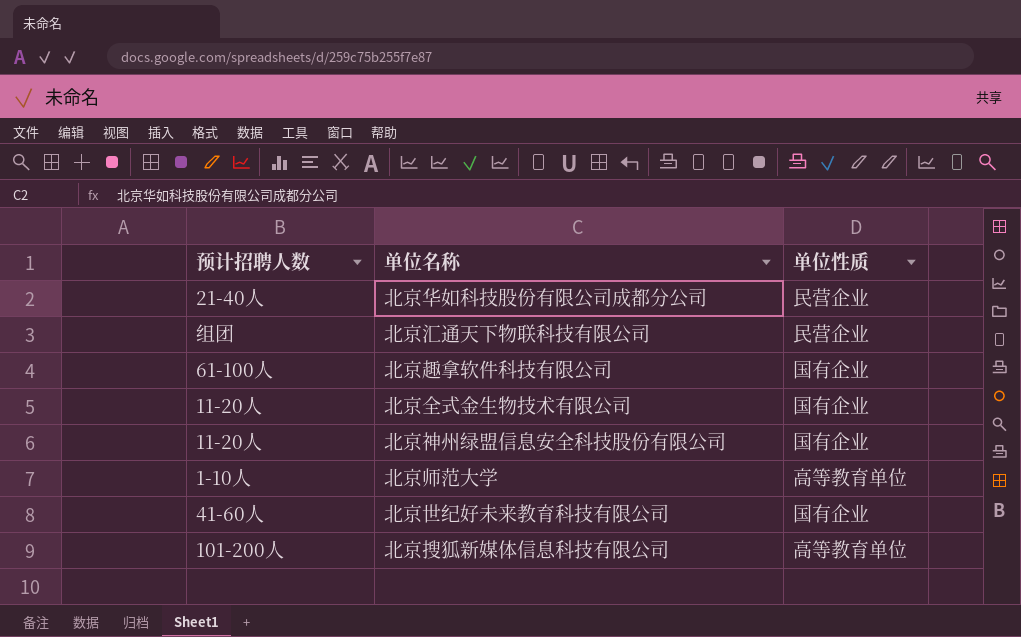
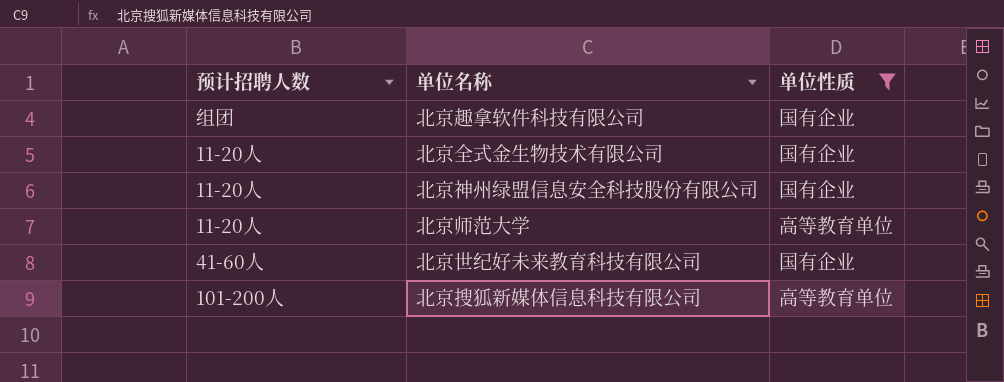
filter: none -> 单位性质 != 民营企业
北京趣拿软件科技有限公司 | 预计招聘人数: 61-100人 -> 组团
北京师范大学 | 预计招聘人数: 1-10人 -> 11-20人

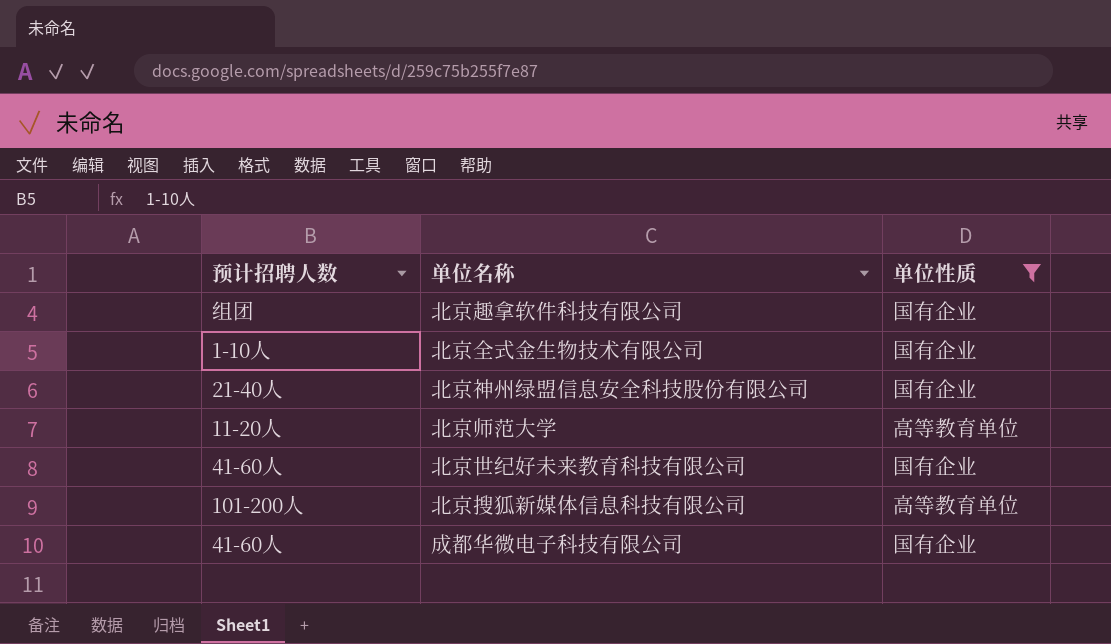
北京全式金生物技术有限公司 | 预计招聘人数: 11-20人 -> 1-10人
北京神州绿盟信息安全科技股份有限公司 | 预计招聘人数: 11-20人 -> 21-40人
row 成都华微电子科技有限公司: none -> 41-60人 | 国有企业

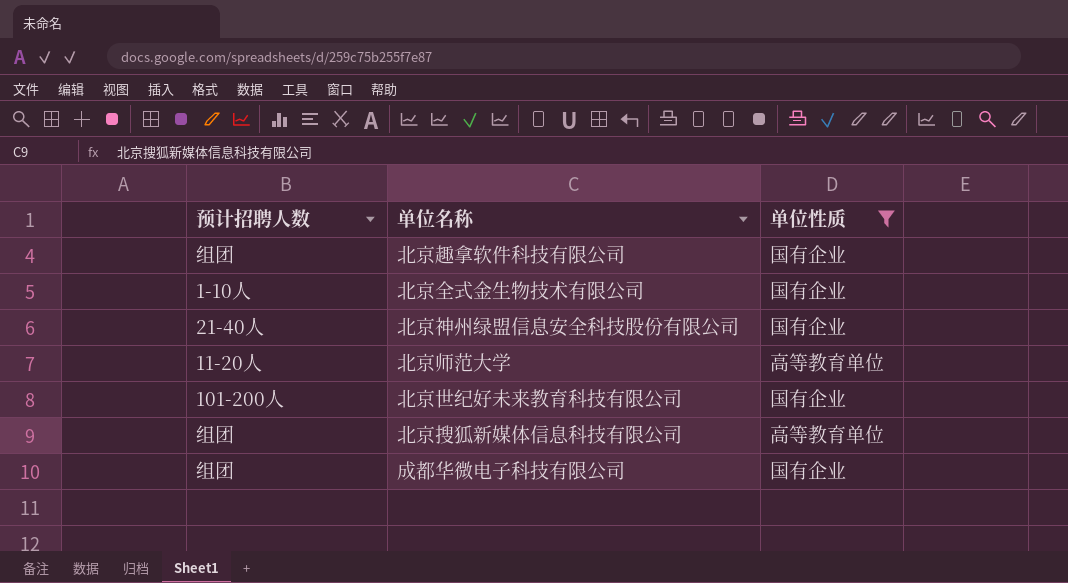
北京世纪好未来教育科技有限公司 | 预计招聘人数: 41-60人 -> 101-200人
北京搜狐新媒体信息科技有限公司 | 预计招聘人数: 101-200人 -> 组团
成都华微电子科技有限公司 | 预计招聘人数: 41-60人 -> 组团

